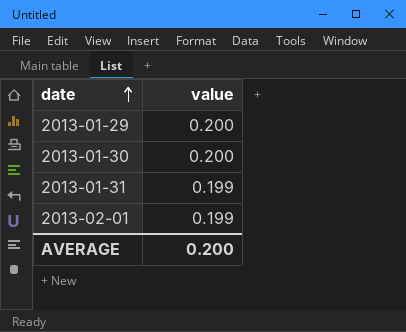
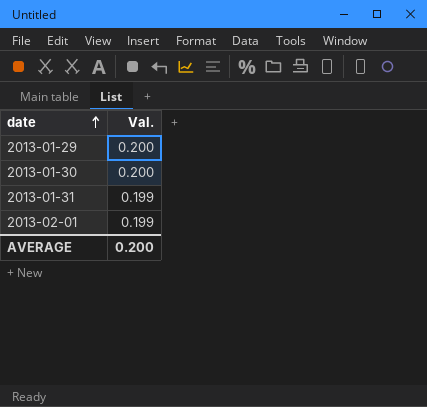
column name: value -> Val.

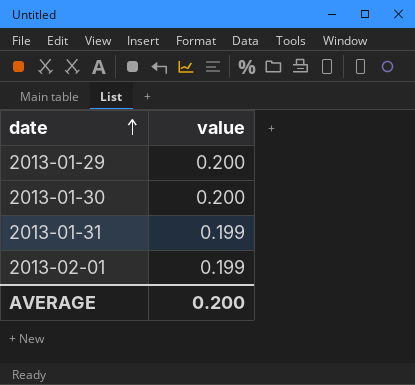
column name: Val. -> value

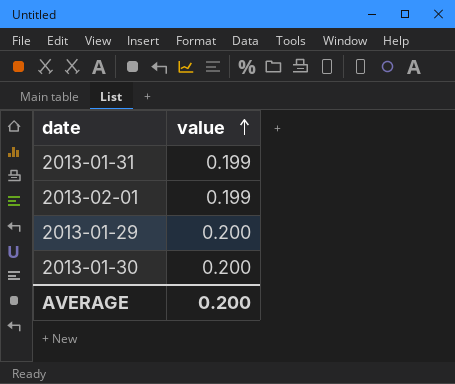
row order: date ascending -> value ascending

